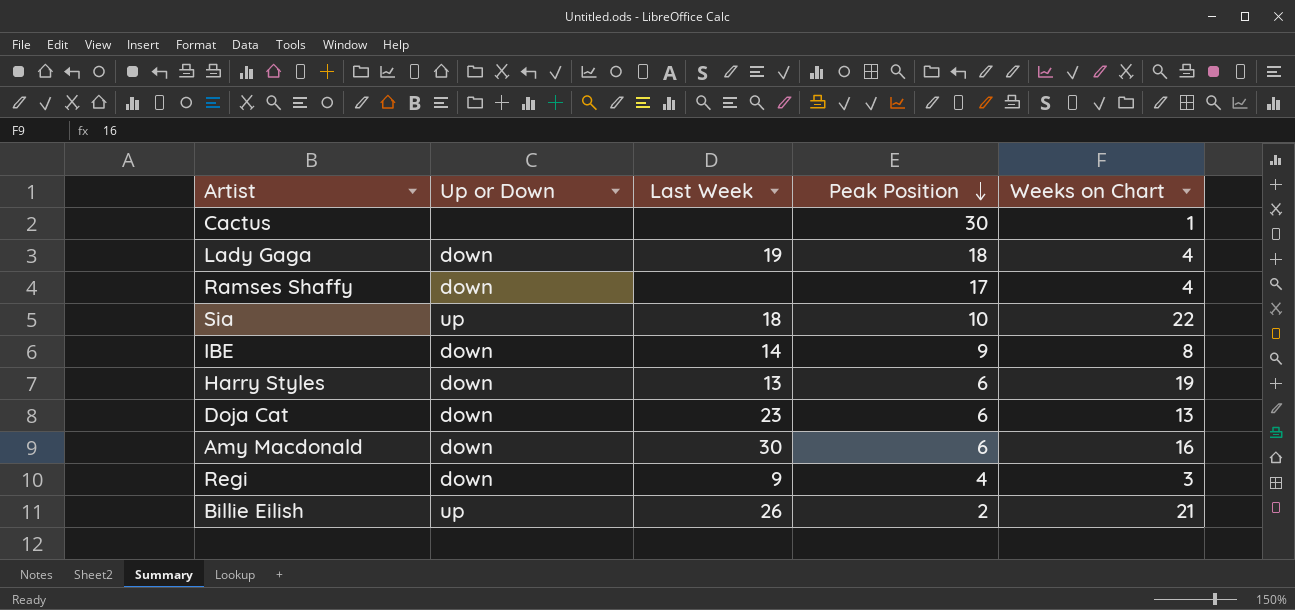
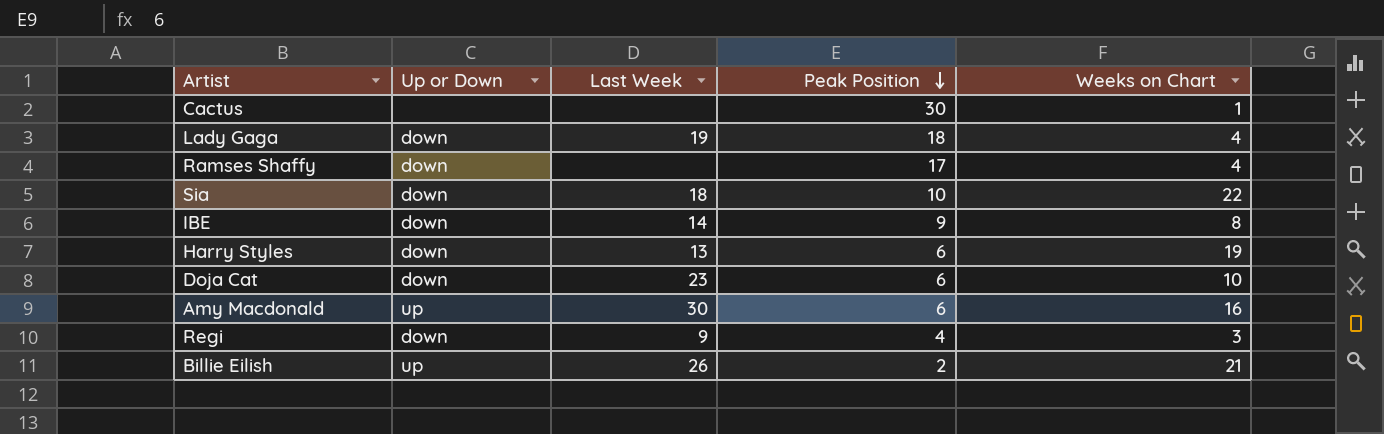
Sia | Up or Down: up -> down
Doja Cat | Weeks on Chart: 13 -> 10
Amy Macdonald | Up or Down: down -> up

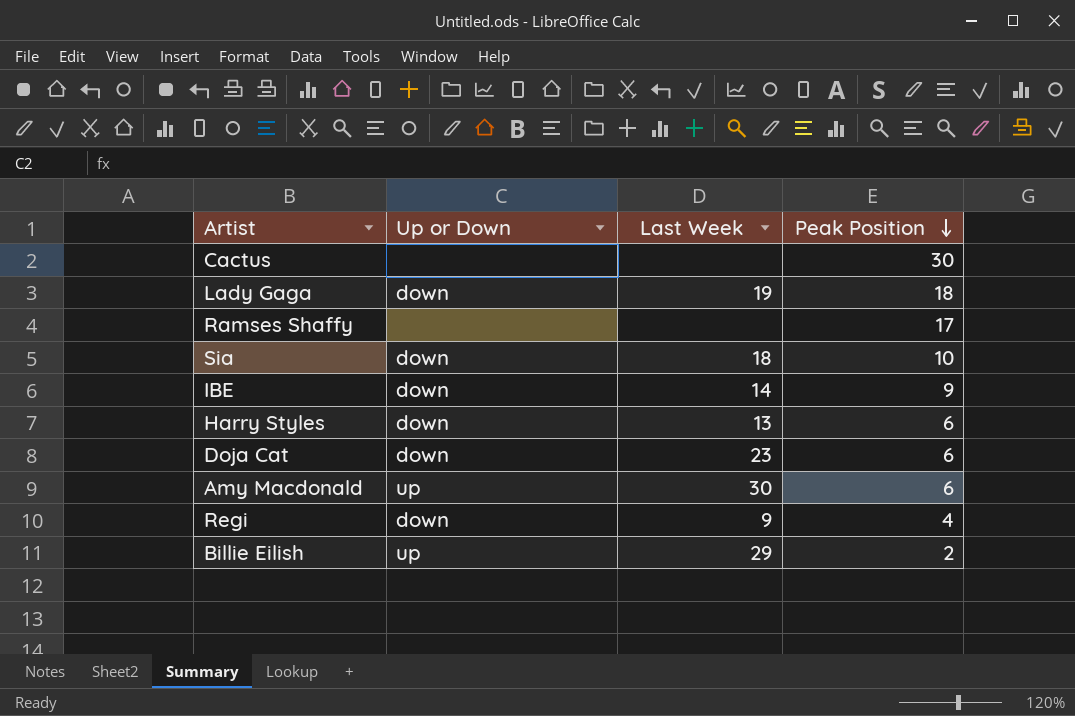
column Weeks on Chart | position: 5 -> none
Ramses Shaffy | Up or Down: down -> none
Billie Eilish | Last Week: 26 -> 29

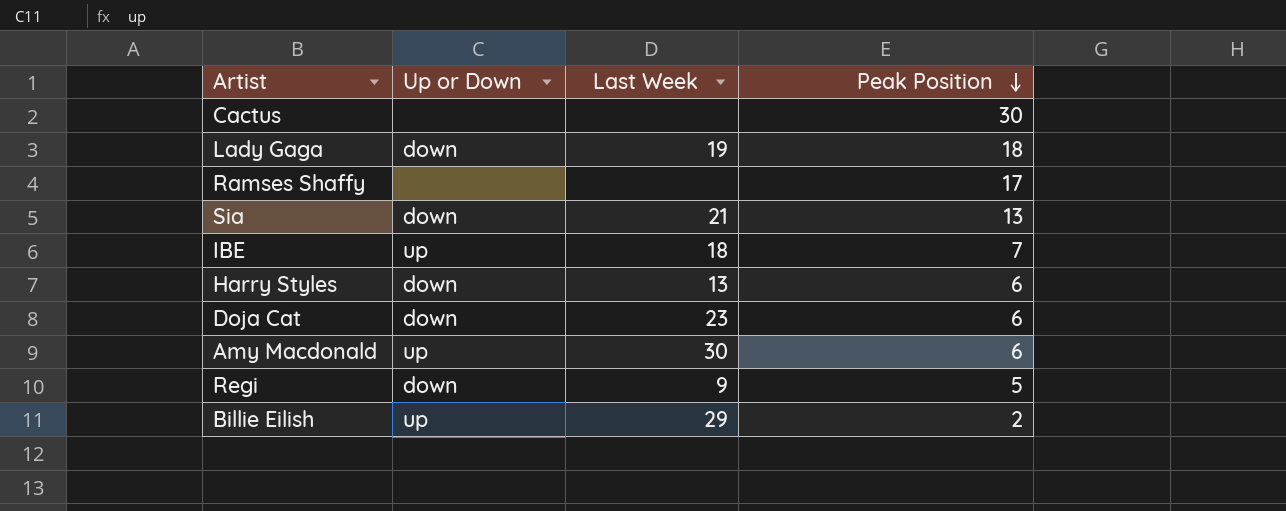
Sia | Last Week: 18 -> 21
Sia | Peak Position: 10 -> 13
IBE | Up or Down: down -> up
IBE | Last Week: 14 -> 18
IBE | Peak Position: 9 -> 7
Regi | Peak Position: 4 -> 5

